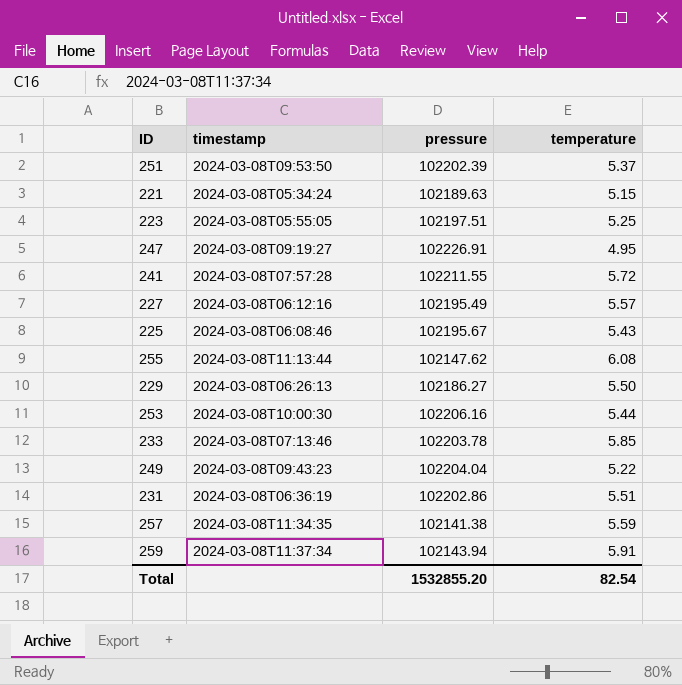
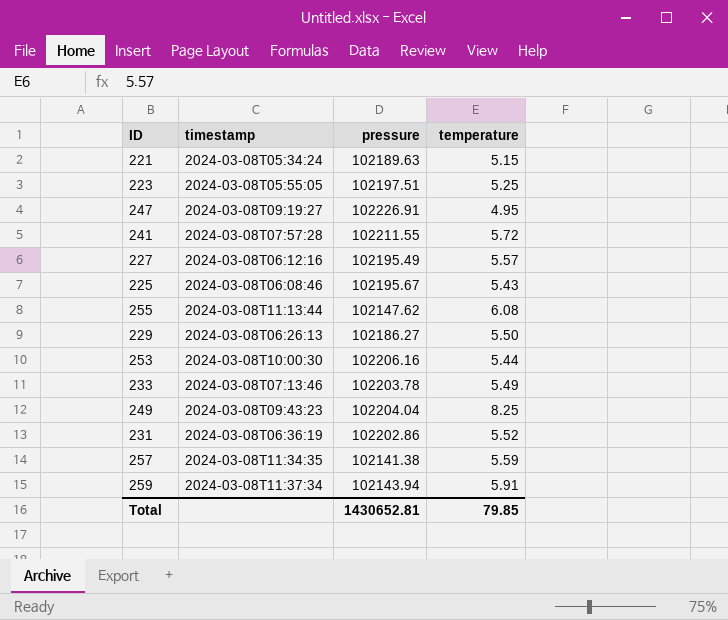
row 251: 2024-03-08T09:53:50 | 102202.39 | 5.37 -> none
233 | temperature: 5.85 -> 5.49
249 | temperature: 5.22 -> 8.25
231 | temperature: 5.51 -> 5.52
Total | pressure: 1532855.20 -> 1430652.81
Total | temperature: 82.54 -> 79.85

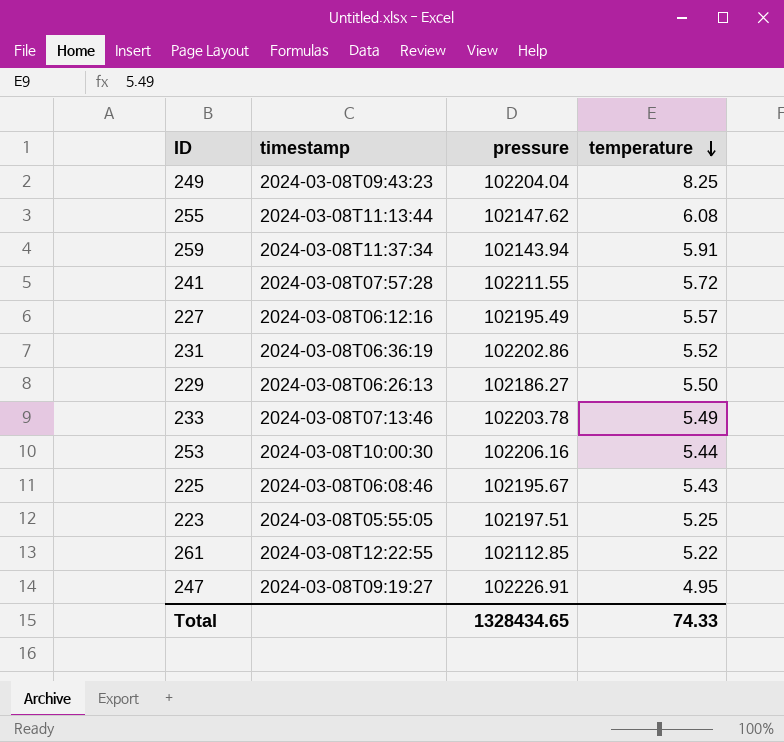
row order: none -> temperature descending
row 221: 2024-03-08T05:34:24 | 102189.63 | 5.15 -> none
row 257: 2024-03-08T11:34:35 | 102141.38 | 5.59 -> none
row 261: none -> 2024-03-08T12:22:55 | 102112.85 | 5.22
Total | pressure: 1430652.81 -> 1328434.65
Total | temperature: 79.85 -> 74.33

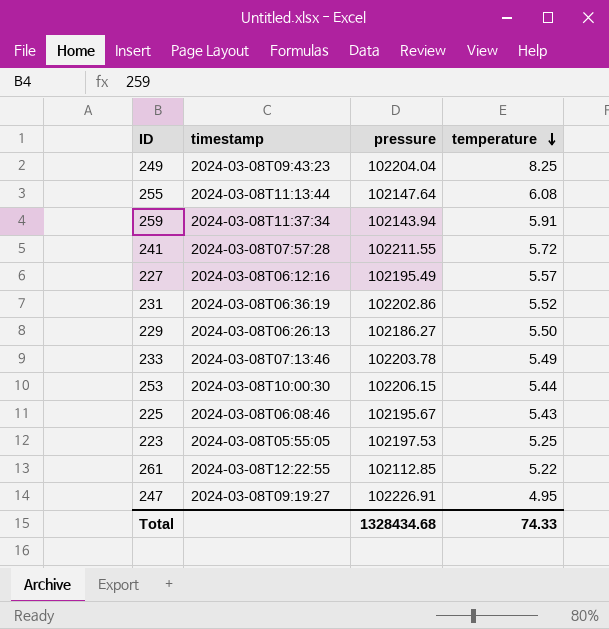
255 | pressure: 102147.62 -> 102147.64
253 | pressure: 102206.16 -> 102206.15
223 | pressure: 102197.51 -> 102197.53
Total | pressure: 1328434.65 -> 1328434.68

